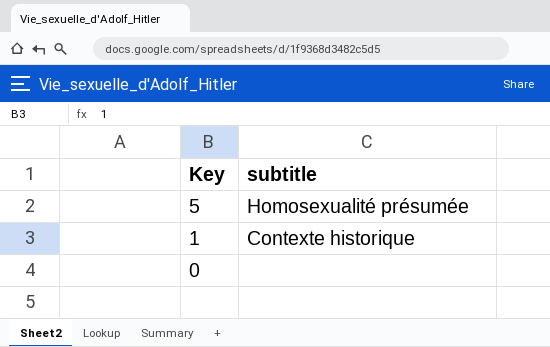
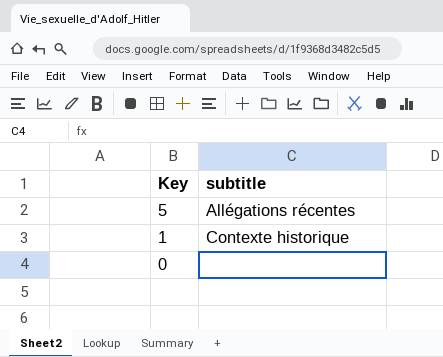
5 | subtitle: Homosexualité présumée -> Allégations récentes

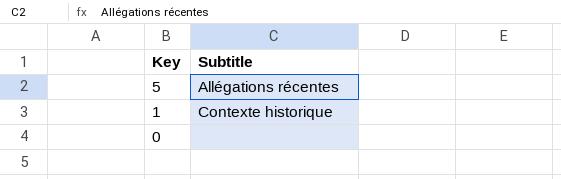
column name: subtitle -> Subtitle

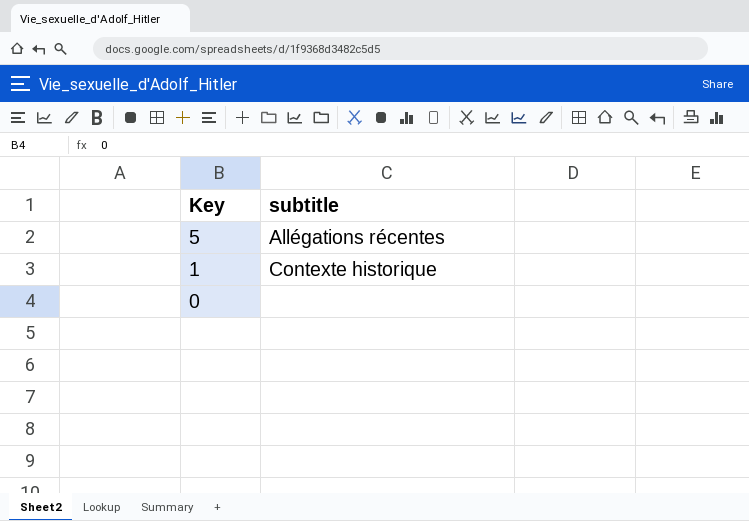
column name: Subtitle -> subtitle

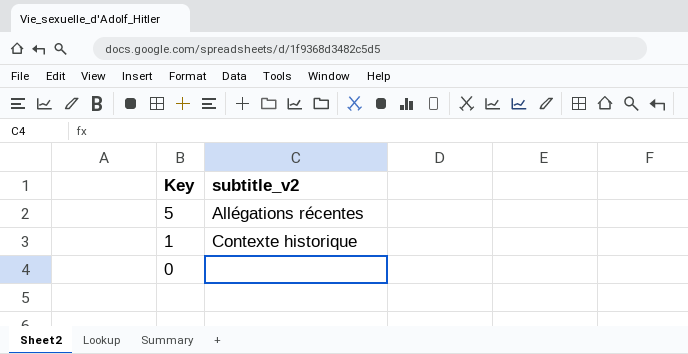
column name: subtitle -> subtitle_v2

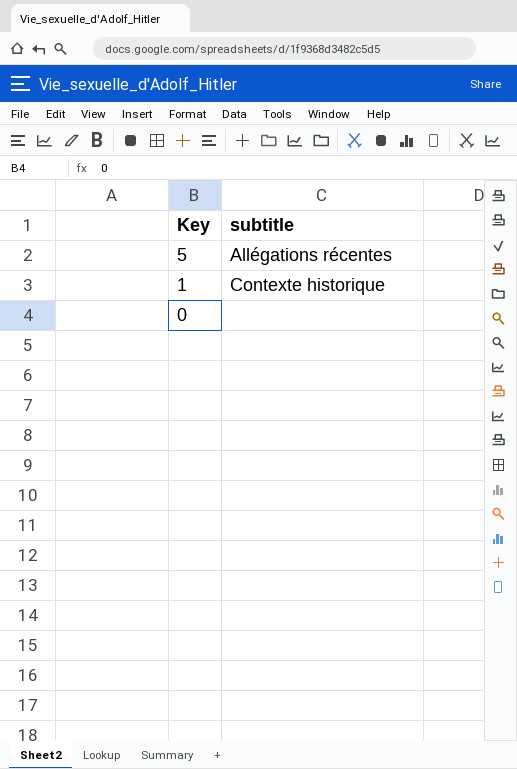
column name: subtitle_v2 -> subtitle

